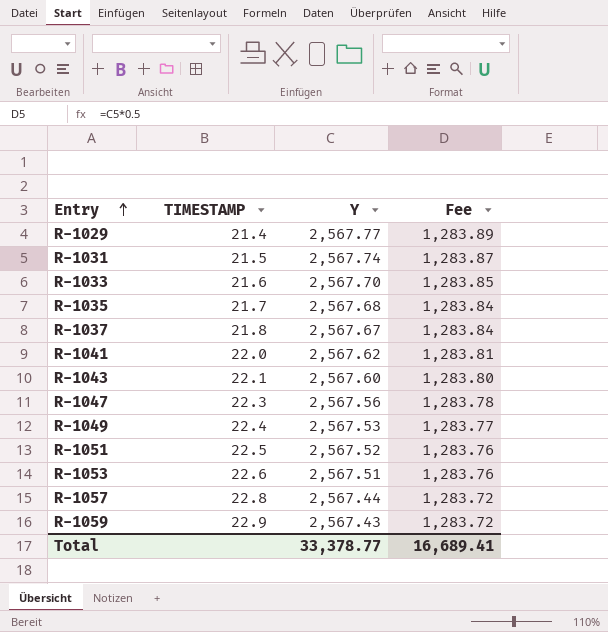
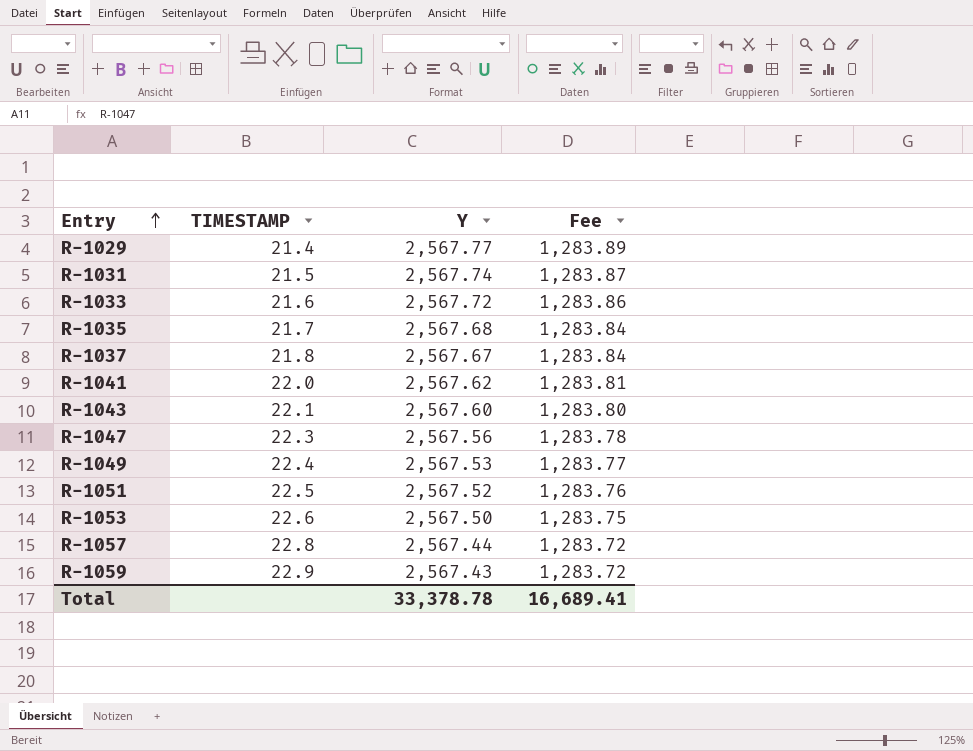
R-1033 | Y: 2,567.70 -> 2,567.72
R-1033 | Fee: 1,283.85 -> 1,283.86
R-1053 | Y: 2,567.51 -> 2,567.50
R-1053 | Fee: 1,283.76 -> 1,283.75
Total | Y: 33,378.77 -> 33,378.78

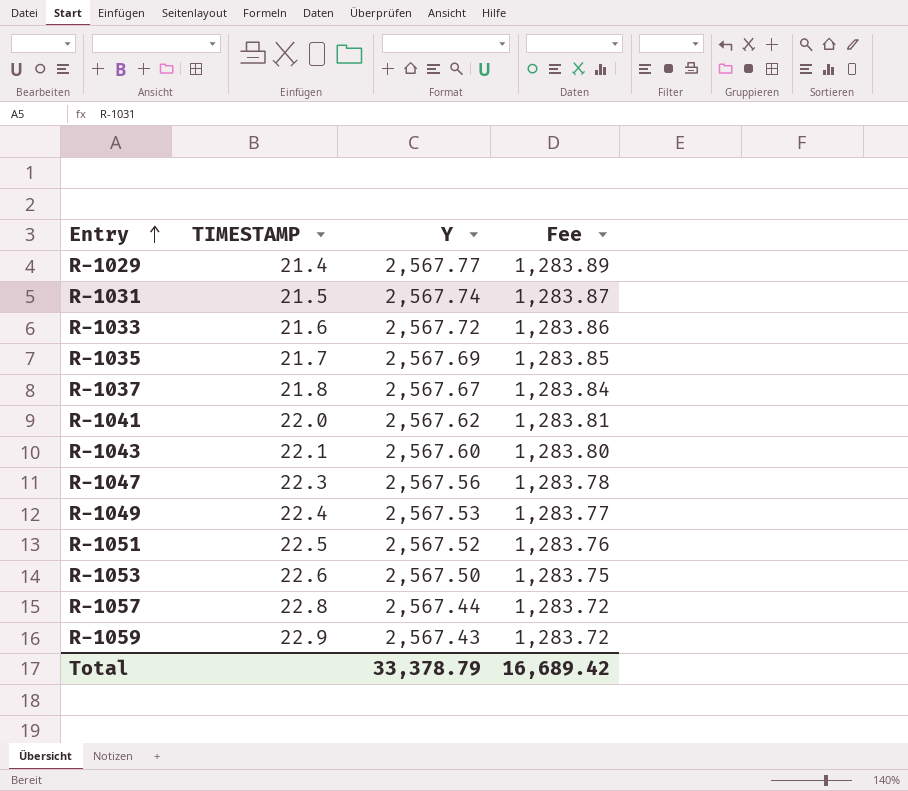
R-1035 | Y: 2,567.68 -> 2,567.69
R-1035 | Fee: 1,283.84 -> 1,283.85
Total | Y: 33,378.78 -> 33,378.79
Total | Fee: 16,689.41 -> 16,689.42

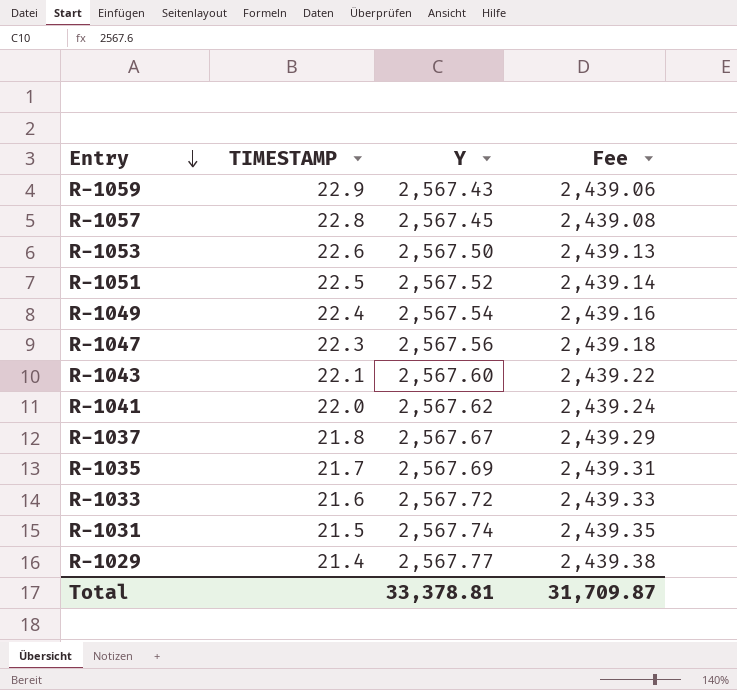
row order: Entry ascending -> Entry descending
column Fee | formula: [Y] * 0.5 -> [Y] * 0.95
R-1057 | Y: 2,567.44 -> 2,567.45
R-1049 | Y: 2,567.53 -> 2,567.54
Total | Y: 33,378.79 -> 33,378.81
Total | Fee: 16,689.42 -> 31,709.87

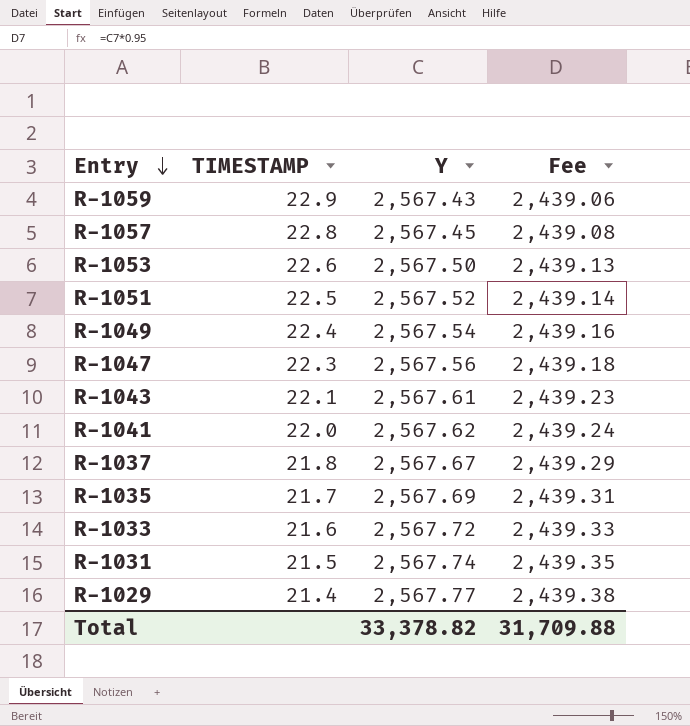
R-1043 | Y: 2,567.60 -> 2,567.61
R-1043 | Fee: 2,439.22 -> 2,439.23
Total | Y: 33,378.81 -> 33,378.82
Total | Fee: 31,709.87 -> 31,709.88

